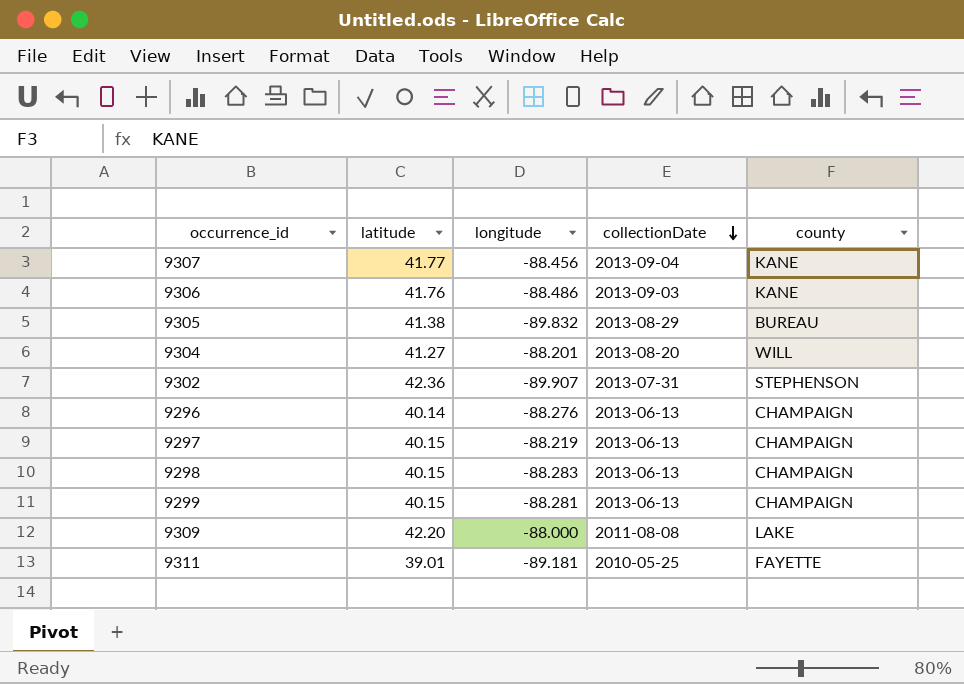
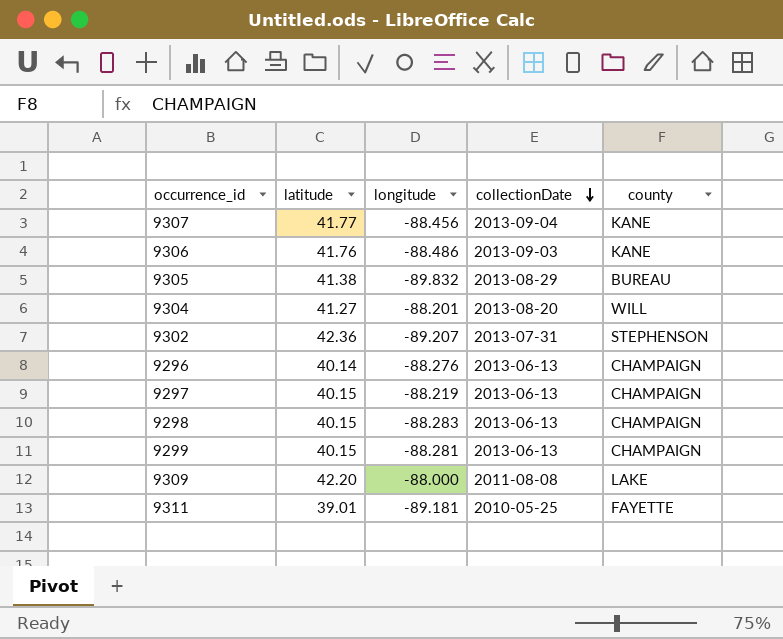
9302 | longitude: -89.907 -> -89.207

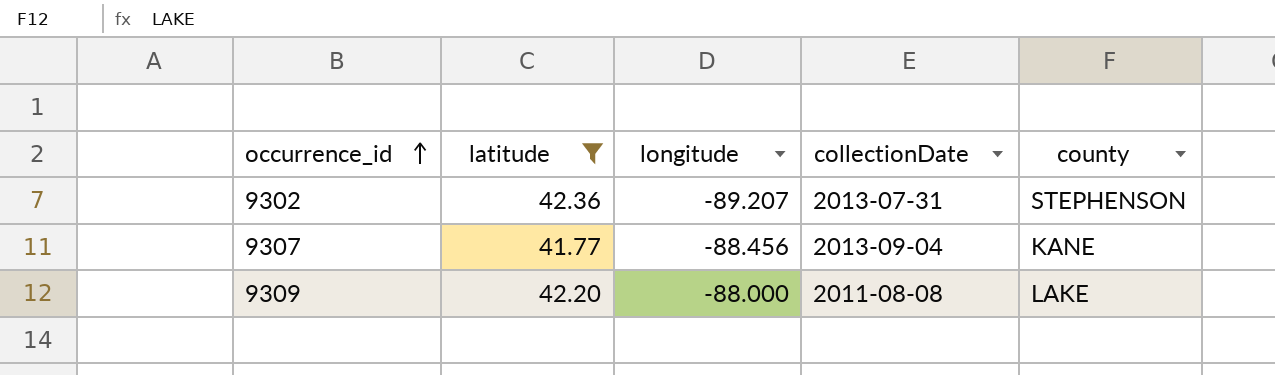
filter: none -> latitude >= 41.77
row order: collectionDate descending -> occurrence_id ascending

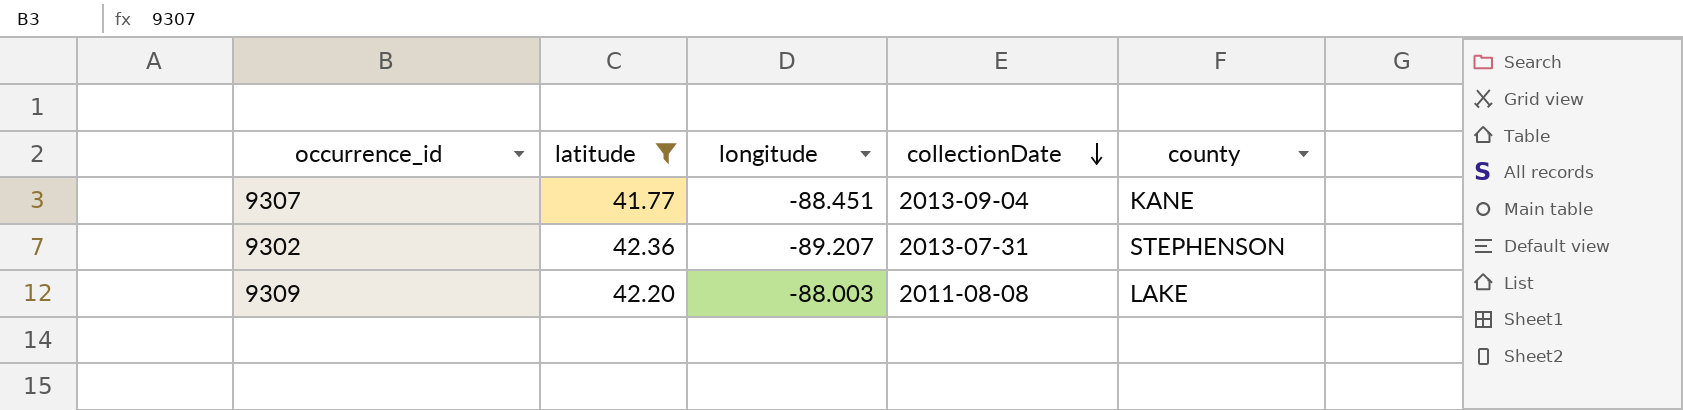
row order: occurrence_id ascending -> collectionDate descending
9307 | longitude: -88.456 -> -88.451
9309 | longitude: -88.000 -> -88.003

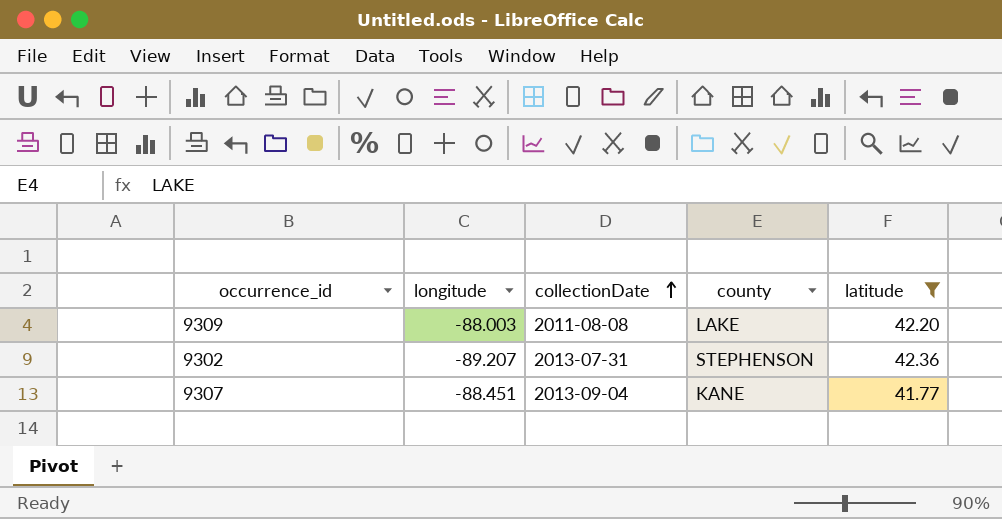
row order: collectionDate descending -> collectionDate ascending
column latitude | position: 2 -> 5

